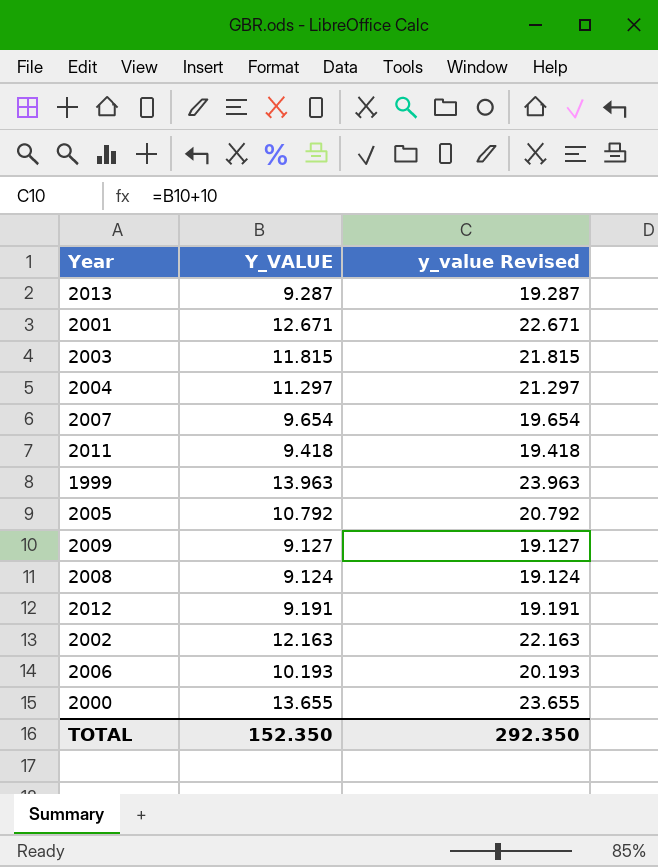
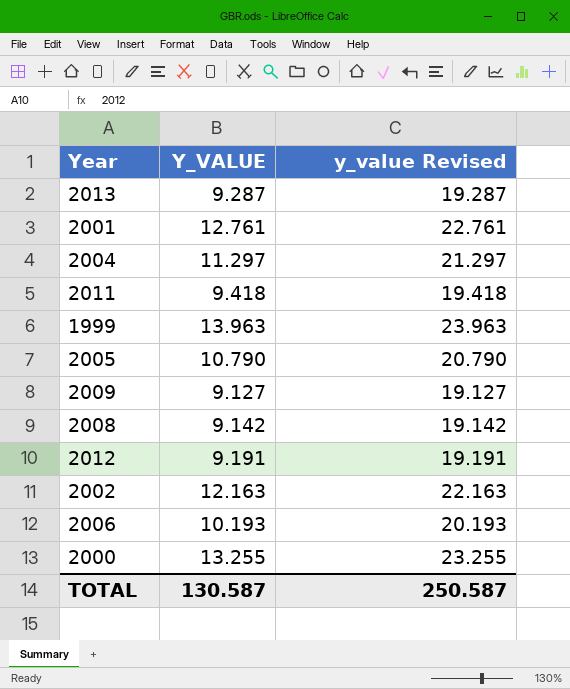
row 2003: 11.815 | 21.815 -> none
row 2007: 9.654 | 19.654 -> none
2001 | Y_VALUE: 12.671 -> 12.761
2001 | y_value Revised: 22.671 -> 22.761
2005 | Y_VALUE: 10.792 -> 10.790
2005 | y_value Revised: 20.792 -> 20.790
2008 | Y_VALUE: 9.124 -> 9.142
2008 | y_value Revised: 19.124 -> 19.142
2000 | Y_VALUE: 13.655 -> 13.255
2000 | y_value Revised: 23.655 -> 23.255
TOTAL | Y_VALUE: 152.350 -> 130.587
TOTAL | y_value Revised: 292.350 -> 250.587

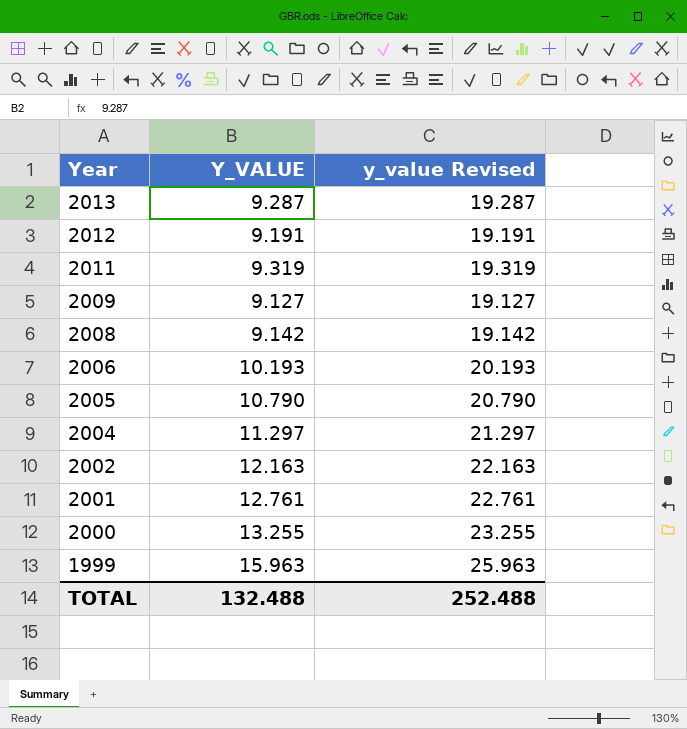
row order: none -> Year descending
2011 | Y_VALUE: 9.418 -> 9.319
2011 | y_value Revised: 19.418 -> 19.319
1999 | Y_VALUE: 13.963 -> 15.963
1999 | y_value Revised: 23.963 -> 25.963
TOTAL | Y_VALUE: 130.587 -> 132.488
TOTAL | y_value Revised: 250.587 -> 252.488

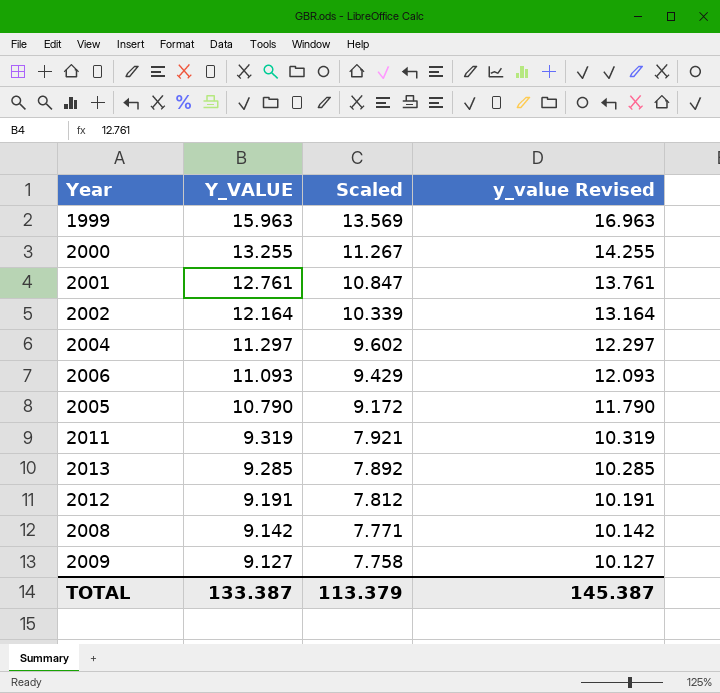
row order: Year descending -> Y_VALUE descending
column Scaled | formula: none -> [Y_VALUE] * 0.85
column y_value Revised | formula: [Y_VALUE] + 10 -> [Y_VALUE] + 1
2002 | Y_VALUE: 12.163 -> 12.164
2006 | Y_VALUE: 10.193 -> 11.093
2013 | Y_VALUE: 9.287 -> 9.285
TOTAL | Y_VALUE: 132.488 -> 133.387
TOTAL | y_value Revised: 252.488 -> 145.387

